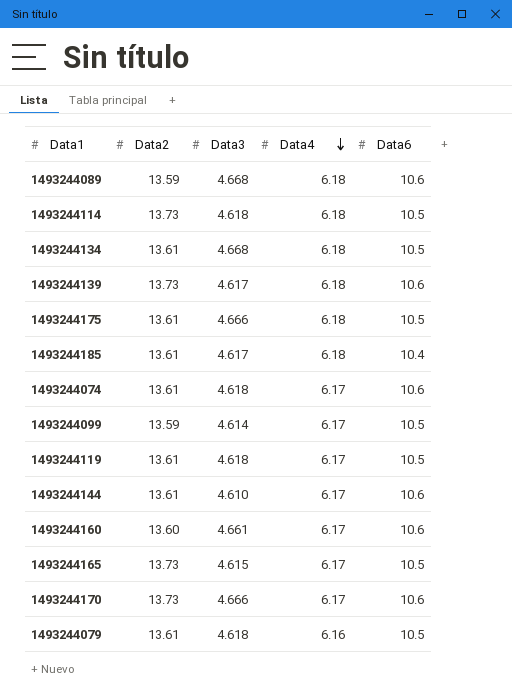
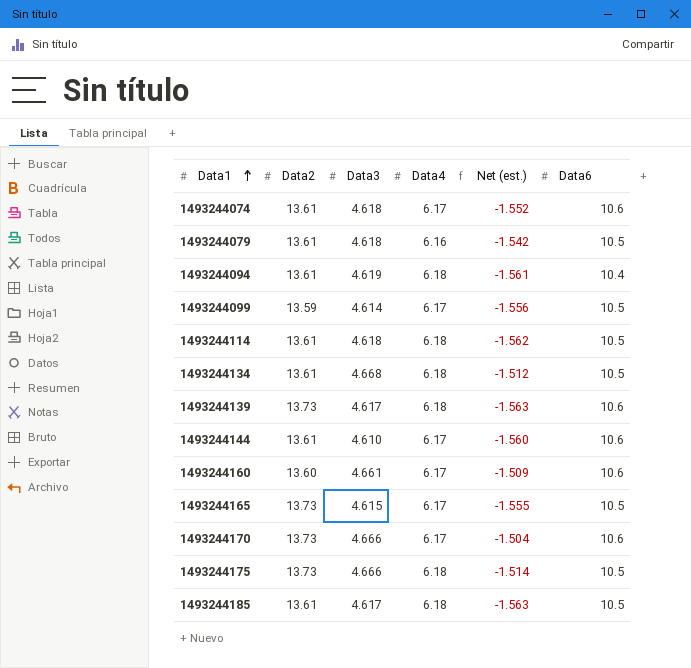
row order: Data4 descending -> Data1 ascending
column Net (est.) | formula: none -> [Data3] - [Data4]
row 1493244089: 13.59 | 4.668 | 6.18 | 10.6 -> none
row 1493244119: 13.61 | 4.618 | 6.17 | 10.5 -> none
row 1493244094: none -> 13.61 | 4.619 | 6.18 | -1.561 | 10.4
1493244114 | Data2: 13.73 -> 13.61
1493244175 | Data2: 13.61 -> 13.73
1493244185 | Data6: 10.4 -> 10.5

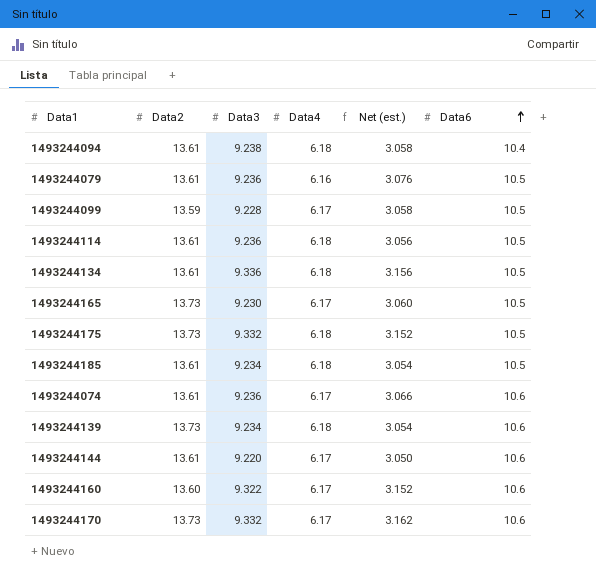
row order: Data1 ascending -> Data6 ascending
1493244094 | Data3: 4.619 -> 9.238
1493244094 | Net (est.): -1.561 -> 3.058
1493244079 | Data3: 4.618 -> 9.236
1493244079 | Net (est.): -1.542 -> 3.076
1493244099 | Data3: 4.614 -> 9.228
1493244099 | Net (est.): -1.556 -> 3.058
1493244114 | Data3: 4.618 -> 9.236
1493244114 | Net (est.): -1.562 -> 3.056
1493244134 | Data3: 4.668 -> 9.336
1493244134 | Net (est.): -1.512 -> 3.156
1493244165 | Data3: 4.615 -> 9.230
1493244165 | Net (est.): -1.555 -> 3.060
1493244175 | Data3: 4.666 -> 9.332
1493244175 | Net (est.): -1.514 -> 3.152
1493244185 | Data3: 4.617 -> 9.234
1493244185 | Net (est.): -1.563 -> 3.054
1493244074 | Data3: 4.618 -> 9.236
1493244074 | Net (est.): -1.552 -> 3.066
1493244139 | Data3: 4.617 -> 9.234
1493244139 | Net (est.): -1.563 -> 3.054
1493244144 | Data3: 4.610 -> 9.220
1493244144 | Net (est.): -1.560 -> 3.050
1493244160 | Data3: 4.661 -> 9.322
1493244160 | Net (est.): -1.509 -> 3.152
1493244170 | Data3: 4.666 -> 9.332
1493244170 | Net (est.): -1.504 -> 3.162

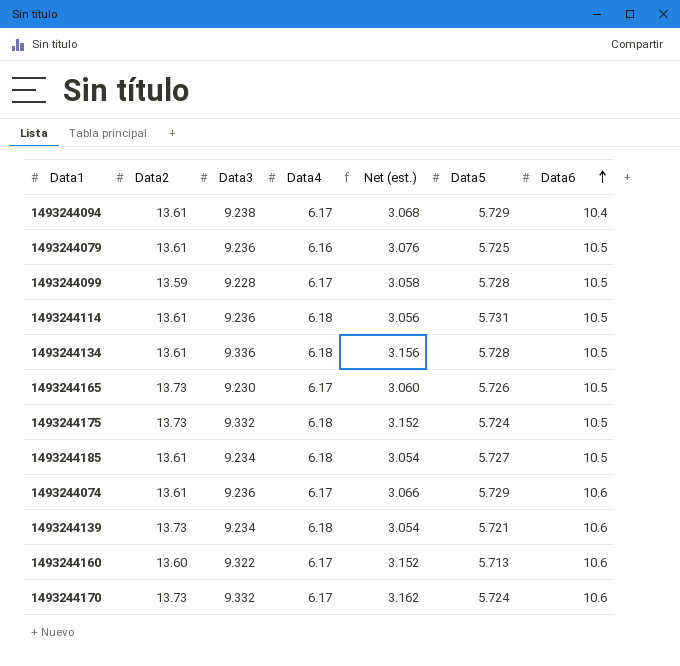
column Data5 | position: none -> 6
row 1493244144: 13.61 | 9.220 | 6.17 | 3.050 | 10.6 -> none
1493244094 | Data4: 6.18 -> 6.17
1493244094 | Net (est.): 3.058 -> 3.068

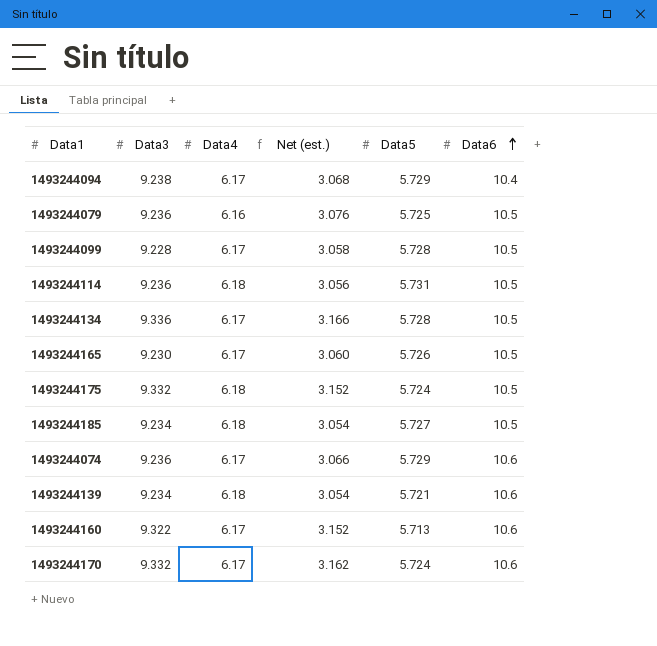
column Data2 | position: 2 -> none
1493244134 | Data4: 6.18 -> 6.17
1493244134 | Net (est.): 3.156 -> 3.166

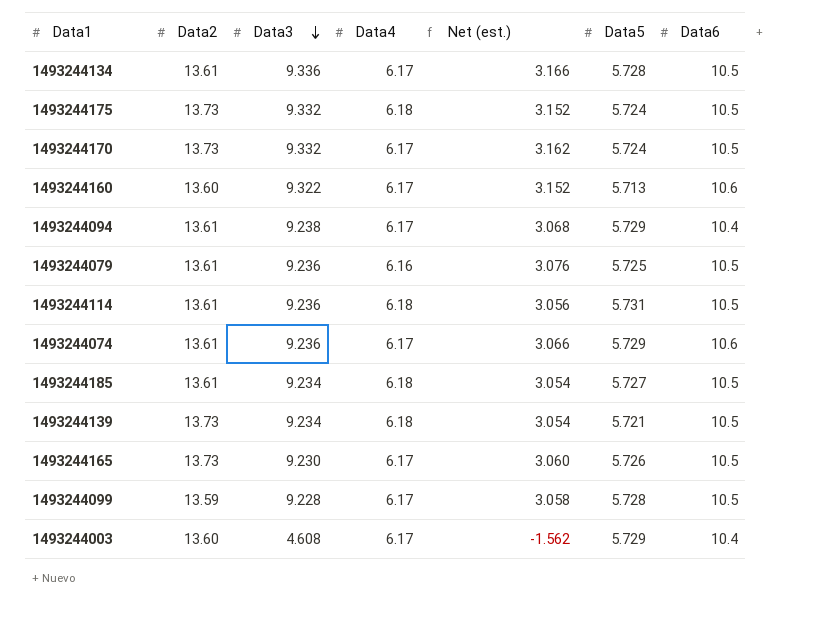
row order: Data6 ascending -> Data3 descending
column Data2 | position: none -> 2
1493244170 | Data6: 10.6 -> 10.5
1493244139 | Data6: 10.6 -> 10.5
row 1493244003: none -> 13.60 | 4.608 | 6.17 | -1.562 | 5.729 | 10.4

